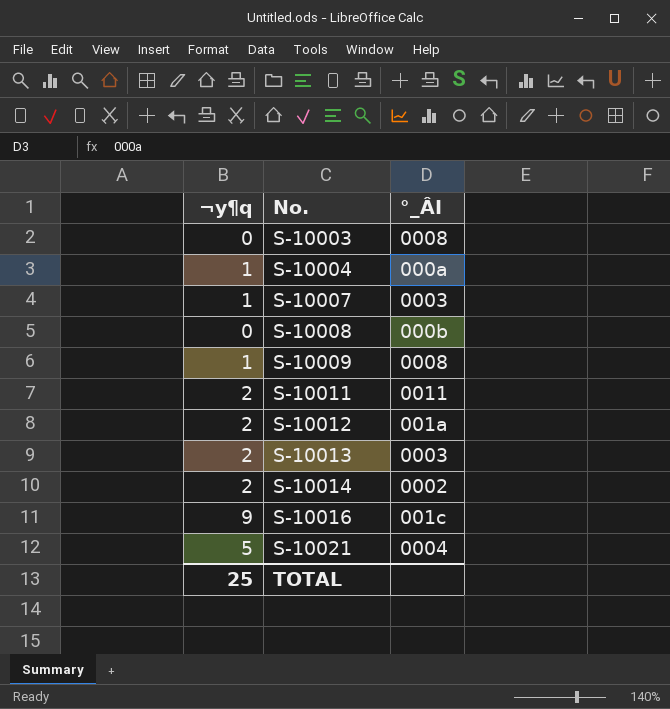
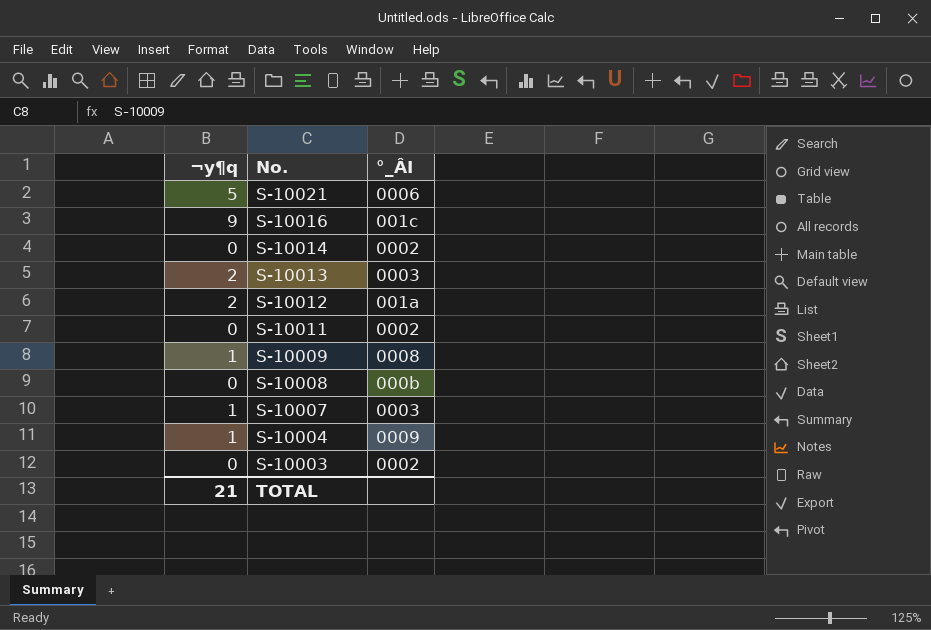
row order: No. ascending -> No. descending
S-10021 | °_ÂI: 0004 -> 0006
S-10014 | ¬y¶q: 2 -> 0
S-10011 | ¬y¶q: 2 -> 0
S-10011 | °_ÂI: 0011 -> 0002
S-10004 | °_ÂI: 000a -> 0009
S-10003 | °_ÂI: 0008 -> 0002
TOTAL | ¬y¶q: 25 -> 21

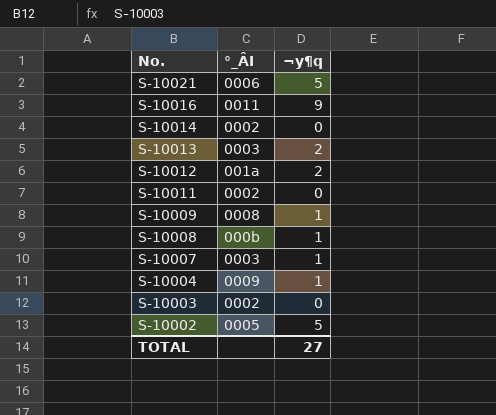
column ¬y¶q | position: 1 -> 3
S-10016 | °_ÂI: 001c -> 0011
S-10008 | ¬y¶q: 0 -> 1
row S-10002: none -> 0005 | 5
TOTAL | ¬y¶q: 21 -> 27

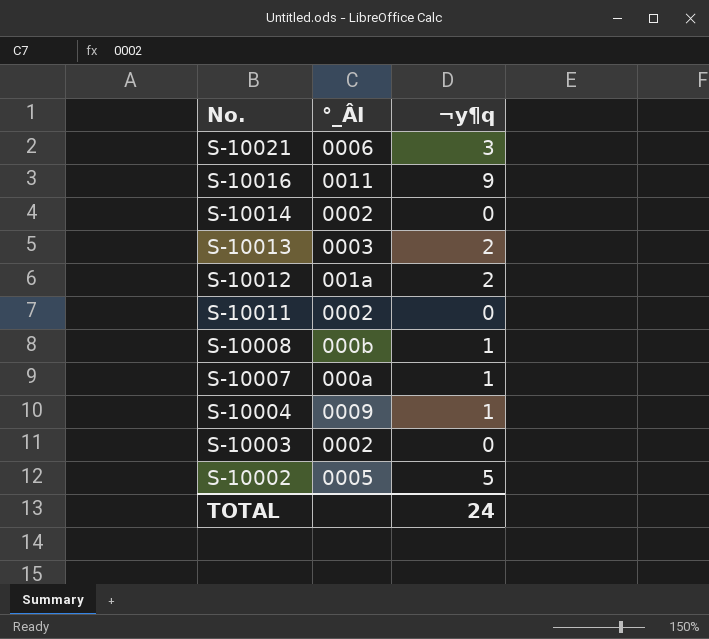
row S-10009: 0008 | 1 -> none
S-10021 | ¬y¶q: 5 -> 3
S-10007 | °_ÂI: 0003 -> 000a
TOTAL | ¬y¶q: 27 -> 24

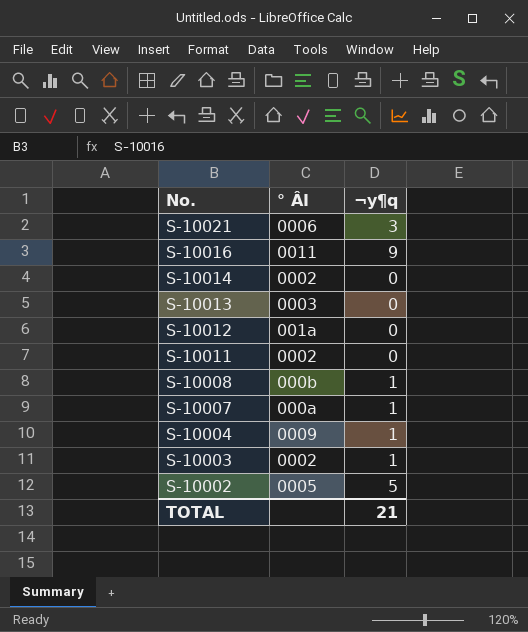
column name: °_ÂI -> ° ÂI
S-10013 | ¬y¶q: 2 -> 0
S-10012 | ¬y¶q: 2 -> 0
S-10003 | ¬y¶q: 0 -> 1
TOTAL | ¬y¶q: 24 -> 21

